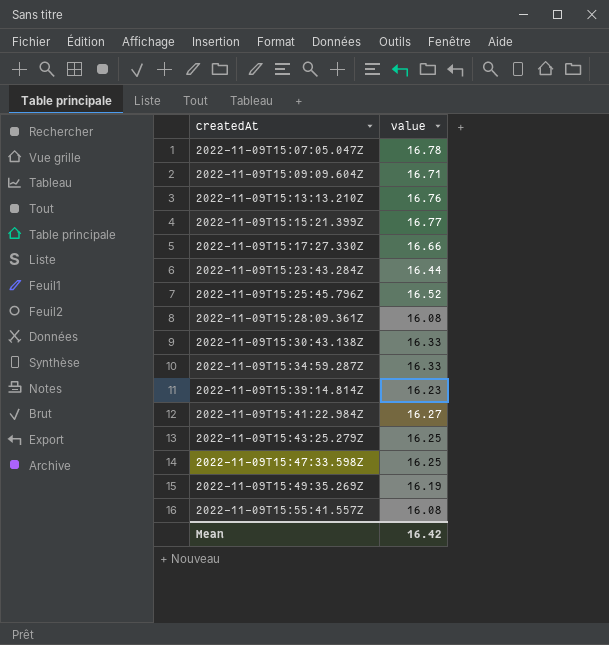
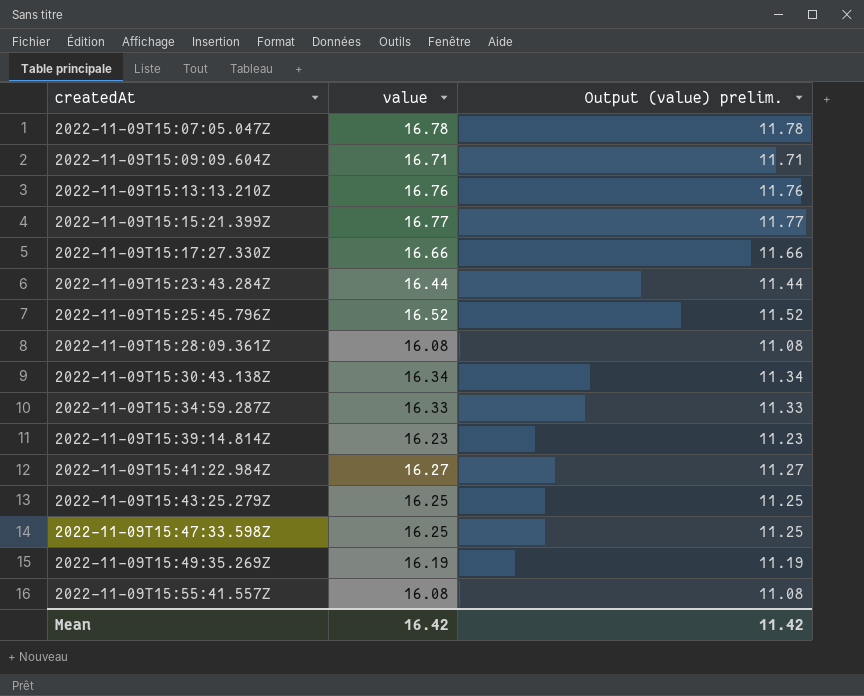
column Output (value) prelim. | formula: none -> [value] - 5
2022-11-09T15:30:43.138Z | value: 16.33 -> 16.34

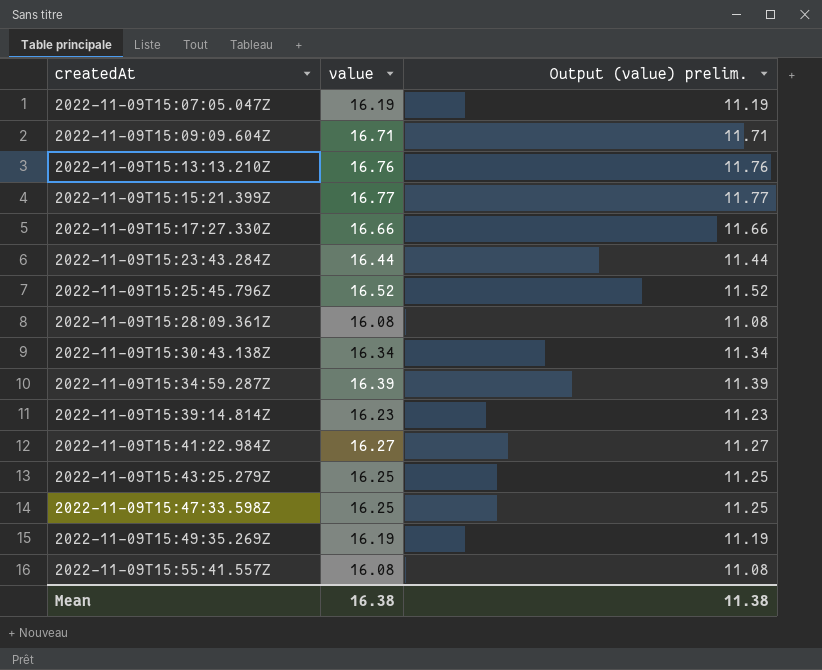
2022-11-09T15:07:05.047Z | value: 16.78 -> 16.19
2022-11-09T15:07:05.047Z | Output (value) prelim.: 11.78 -> 11.19
2022-11-09T15:34:59.287Z | value: 16.33 -> 16.39
2022-11-09T15:34:59.287Z | Output (value) prelim.: 11.33 -> 11.39
Mean | value: 16.42 -> 16.38
Mean | Output (value) prelim.: 11.42 -> 11.38

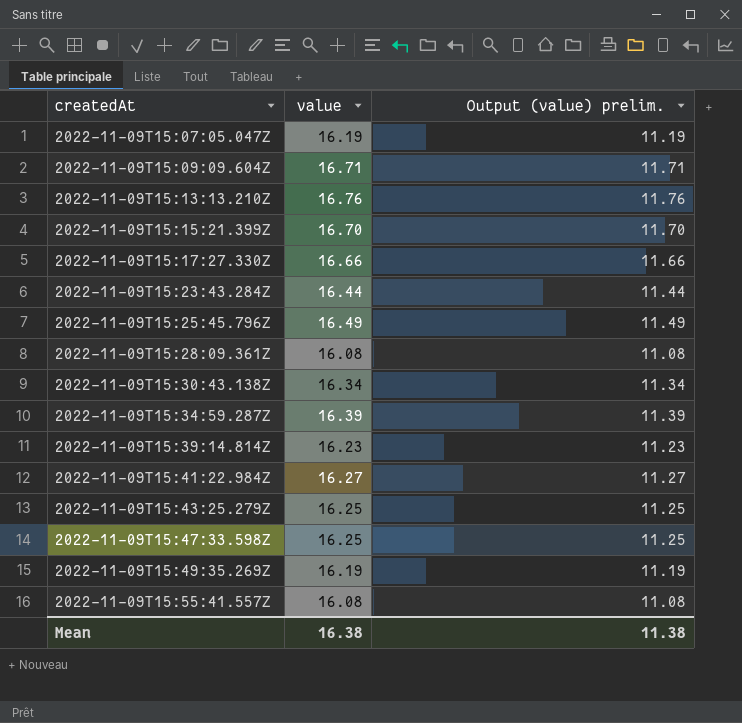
2022-11-09T15:15:21.399Z | value: 16.77 -> 16.70
2022-11-09T15:15:21.399Z | Output (value) prelim.: 11.77 -> 11.70
2022-11-09T15:25:45.796Z | value: 16.52 -> 16.49
2022-11-09T15:25:45.796Z | Output (value) prelim.: 11.52 -> 11.49

